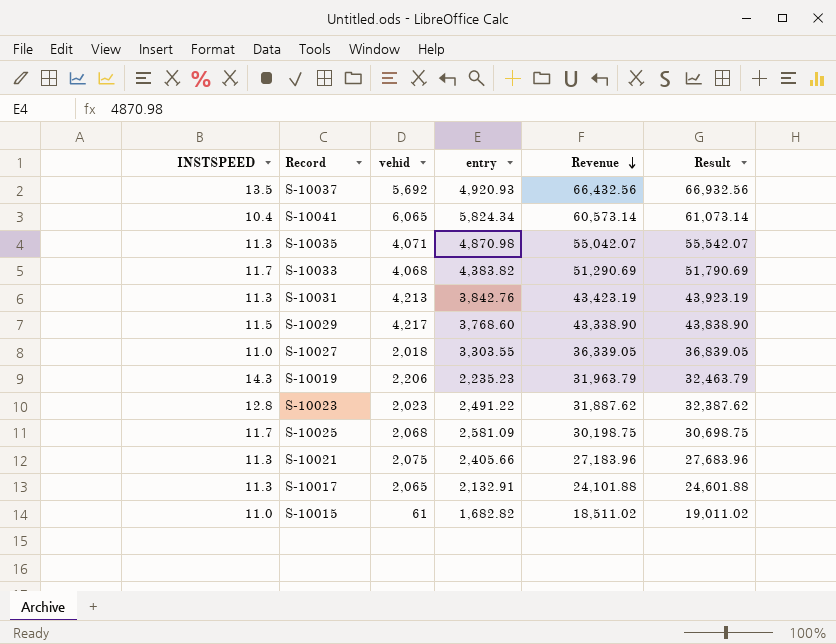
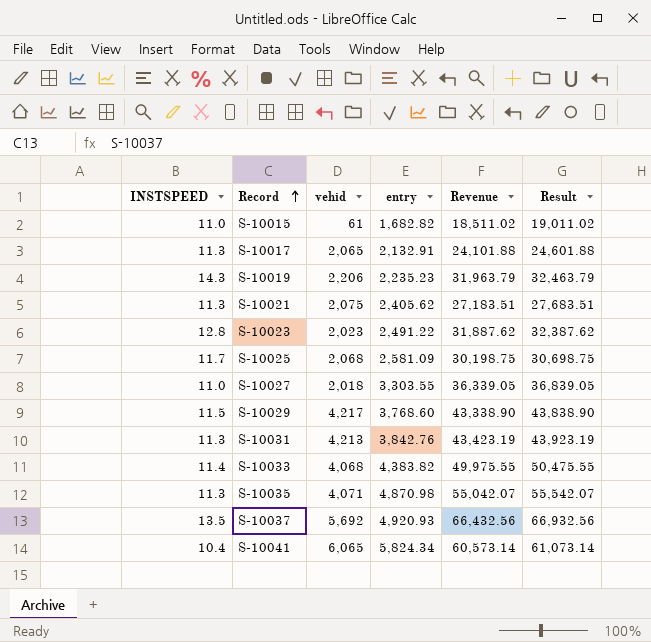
row order: Revenue descending -> Record ascending
S-10021 | entry: 2,405.66 -> 2,405.62
S-10021 | Revenue: 27,183.96 -> 27,183.51
S-10021 | Result: 27,683.96 -> 27,683.51
S-10033 | INSTSPEED: 11.7 -> 11.4
S-10033 | Revenue: 51,290.69 -> 49,975.55
S-10033 | Result: 51,790.69 -> 50,475.55

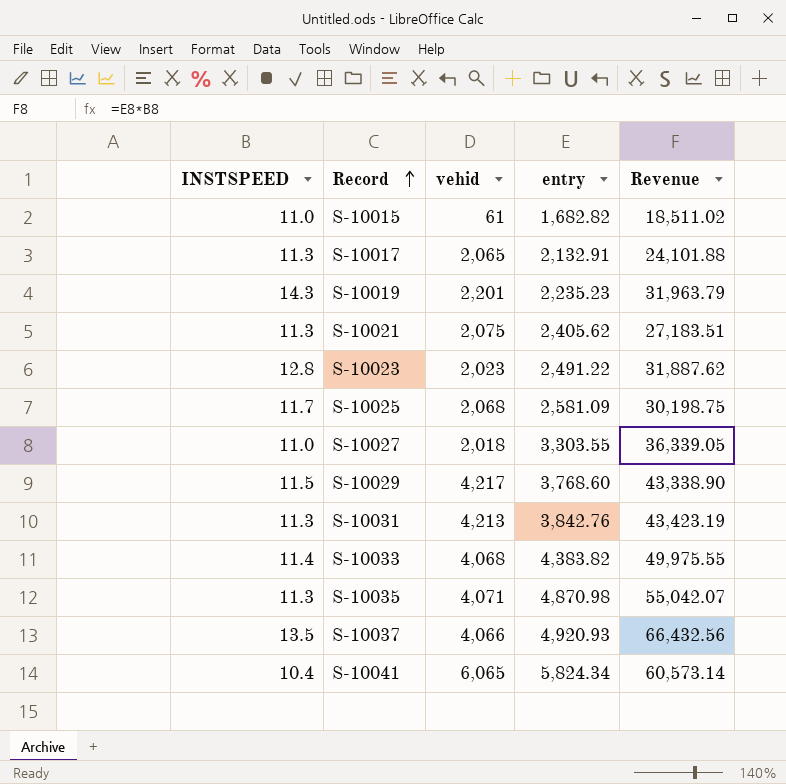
column Result | formula: [Revenue] + 500 -> none
S-10019 | vehid: 2,206 -> 2,201
S-10037 | vehid: 5,692 -> 4,066

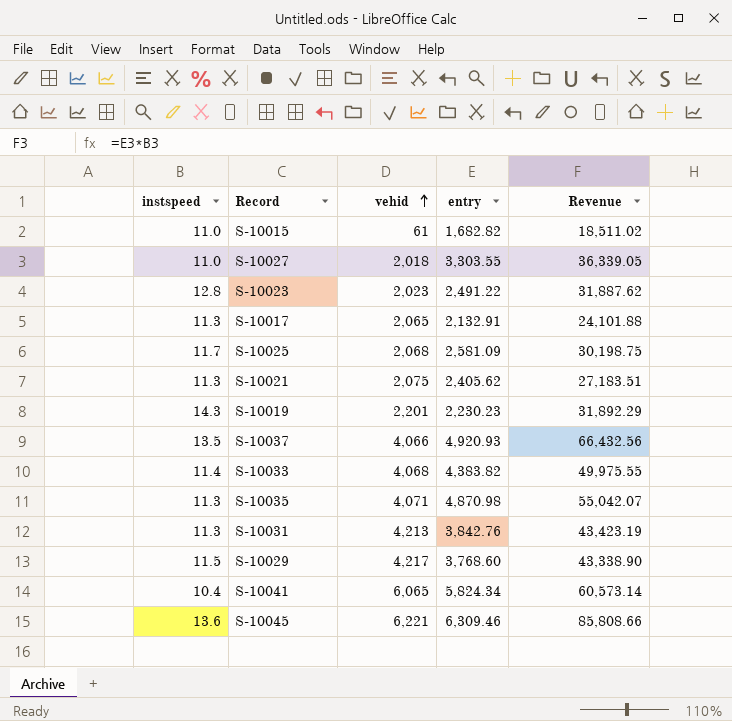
row order: Record ascending -> vehid ascending
column name: INSTSPEED -> instspeed
S-10019 | entry: 2,235.23 -> 2,230.23
S-10019 | Revenue: 31,963.79 -> 31,892.29
row S-10045: none -> 13.6 | 6,221 | 6,309.46 | 85,808.66

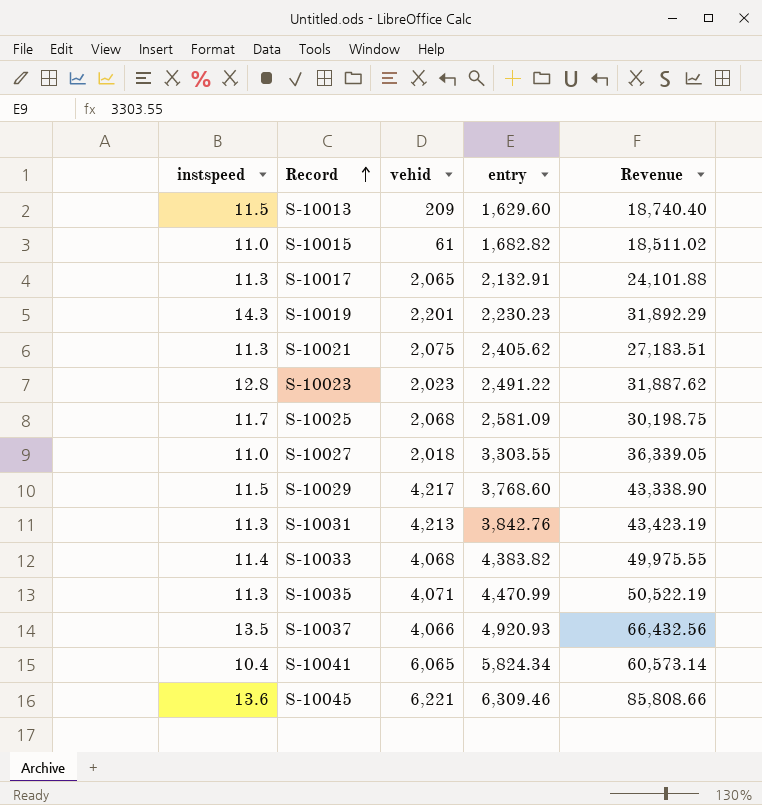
row order: vehid ascending -> Record ascending
row S-10013: none -> 11.5 | 209 | 1,629.60 | 18,740.40
S-10035 | entry: 4,870.98 -> 4,470.99
S-10035 | Revenue: 55,042.07 -> 50,522.19

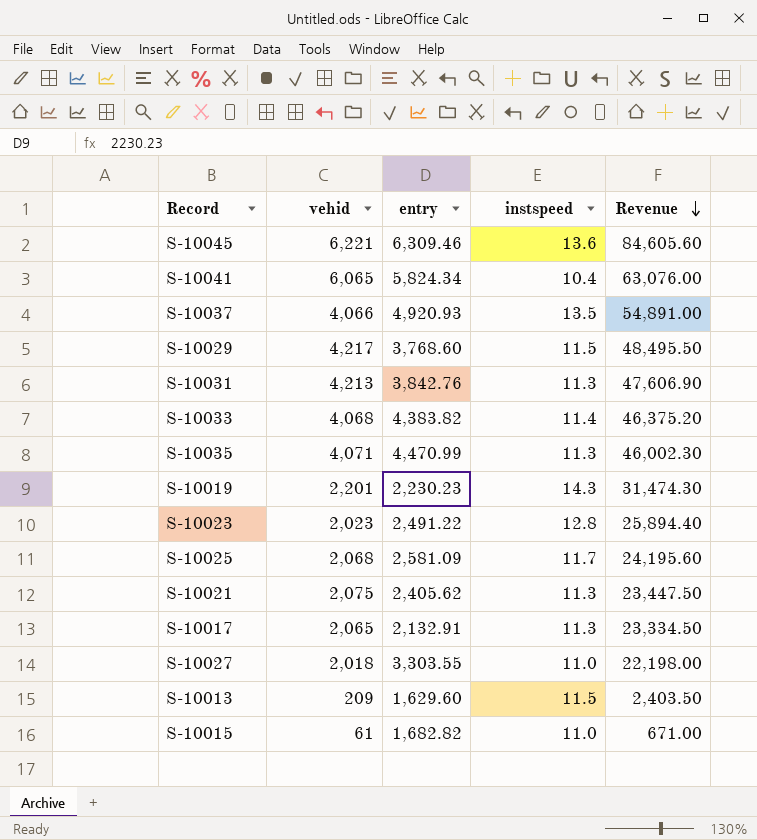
row order: Record ascending -> Revenue descending
column instspeed | position: 1 -> 4
column Revenue | formula: [instspeed] * [entry] -> [vehid] * [instspeed]

